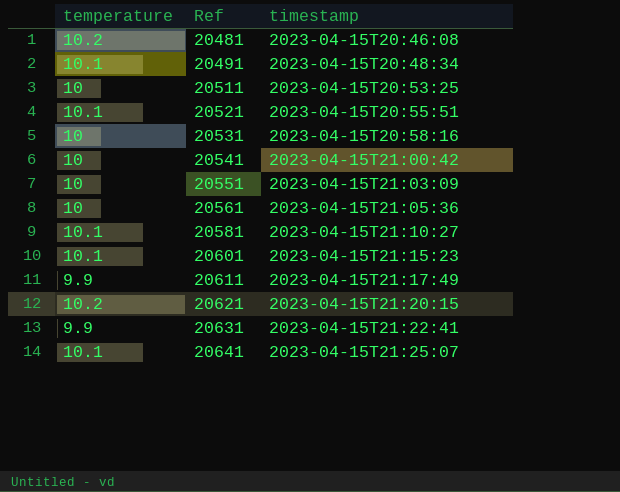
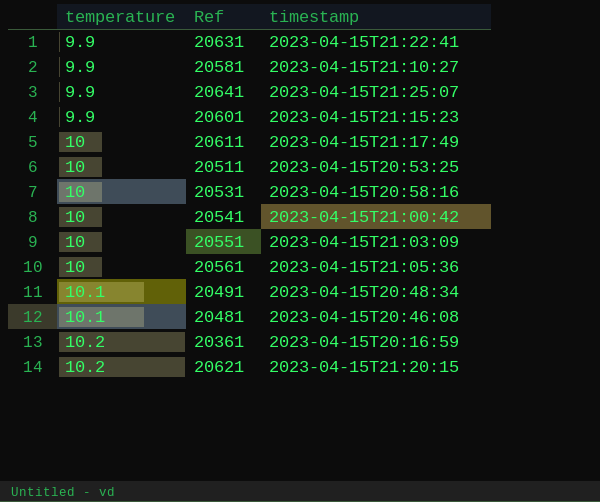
row order: Ref ascending -> temperature ascending
row 20521: 10.1 | 2023-04-15T20:55:51 -> none
20581 | temperature: 10.1 -> 9.9
20641 | temperature: 10.1 -> 9.9
20601 | temperature: 10.1 -> 9.9
20611 | temperature: 9.9 -> 10
20481 | temperature: 10.2 -> 10.1
row 20361: none -> 10.2 | 2023-04-15T20:16:59

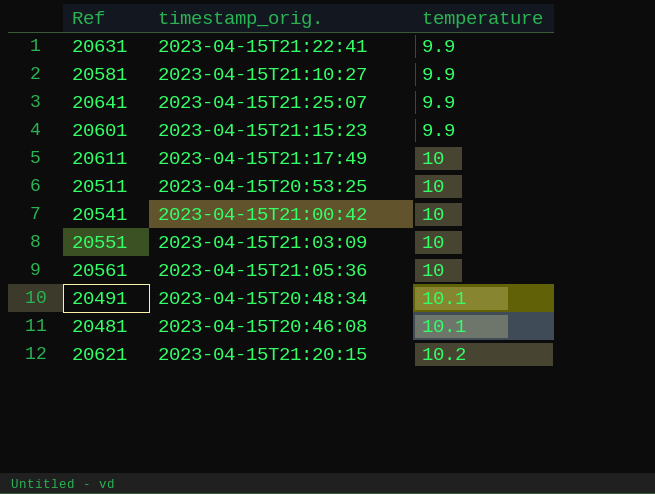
column name: timestamp -> timestamp_orig.
column temperature | position: 1 -> 3
row 20531: 10 | 2023-04-15T20:58:16 -> none
row 20361: 10.2 | 2023-04-15T20:16:59 -> none

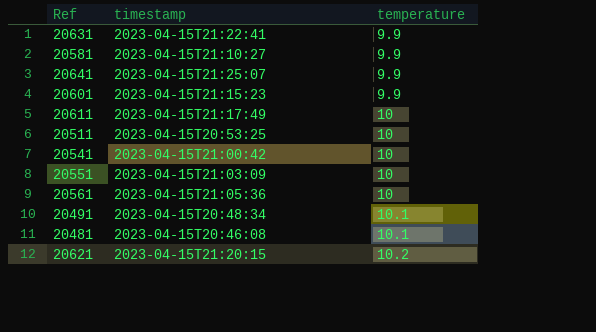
column name: timestamp_orig. -> timestamp

